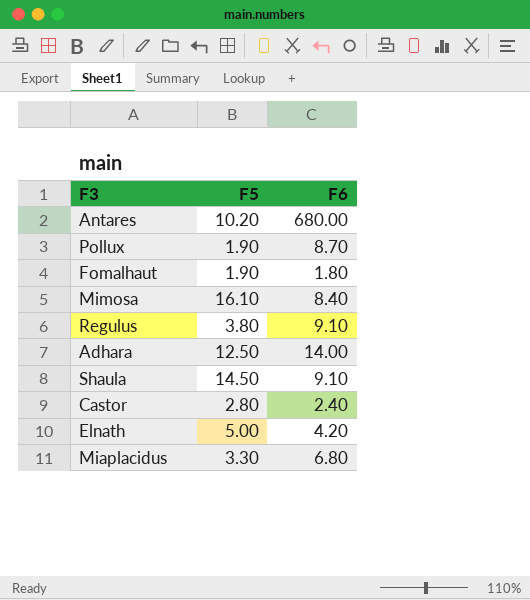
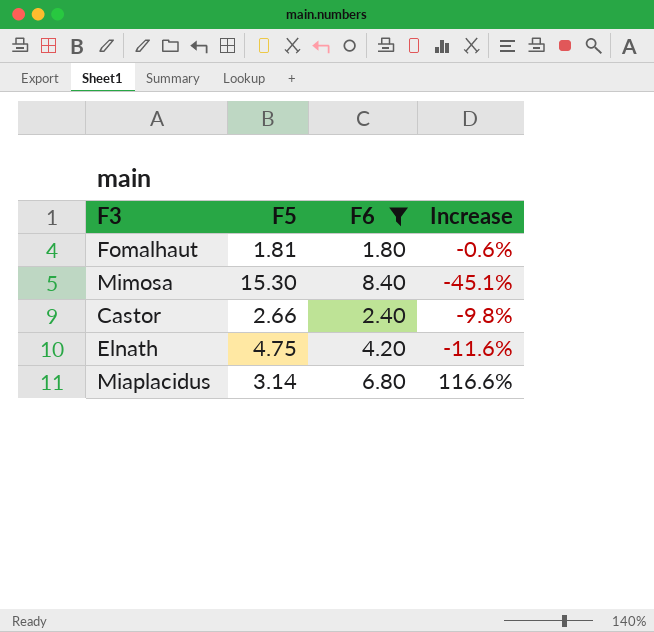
filter: none -> F6 <= 8.40
column Increase | formula: none -> ([F6] - [F5]) / [F5]
Fomalhaut | F5: 1.90 -> 1.81
Mimosa | F5: 16.10 -> 15.30
Castor | F5: 2.80 -> 2.66
Elnath | F5: 5.00 -> 4.75
Miaplacidus | F5: 3.30 -> 3.14

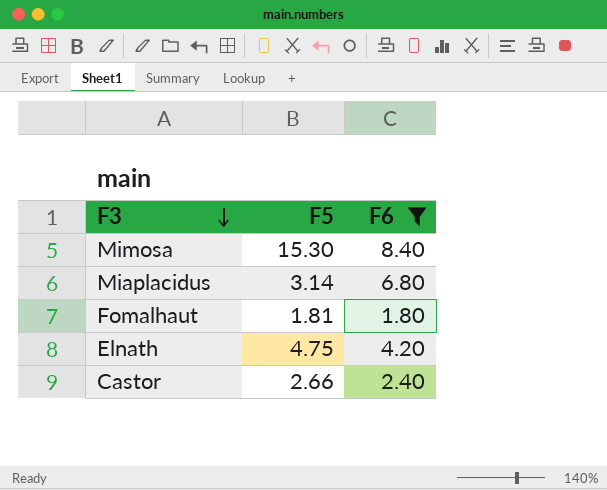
row order: none -> F3 descending
column Increase | formula: ([F6] - [F5]) / [F5] -> none

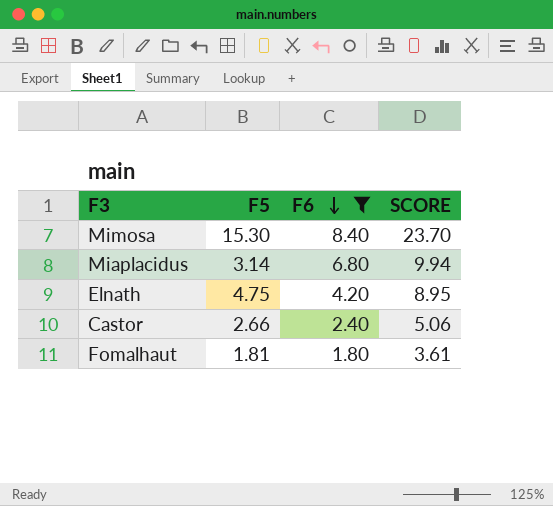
row order: F3 descending -> F6 descending
column SCORE | formula: none -> [F5] + [F6]

